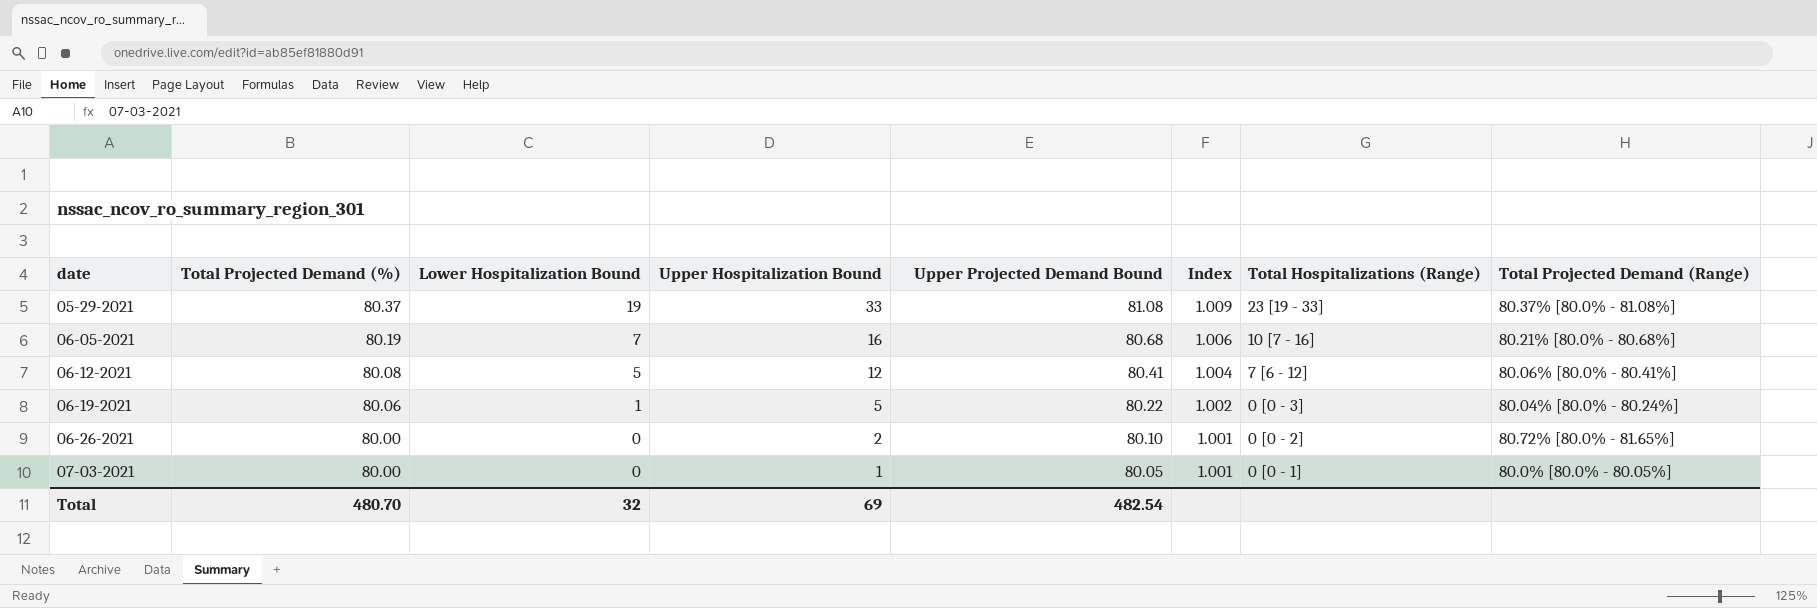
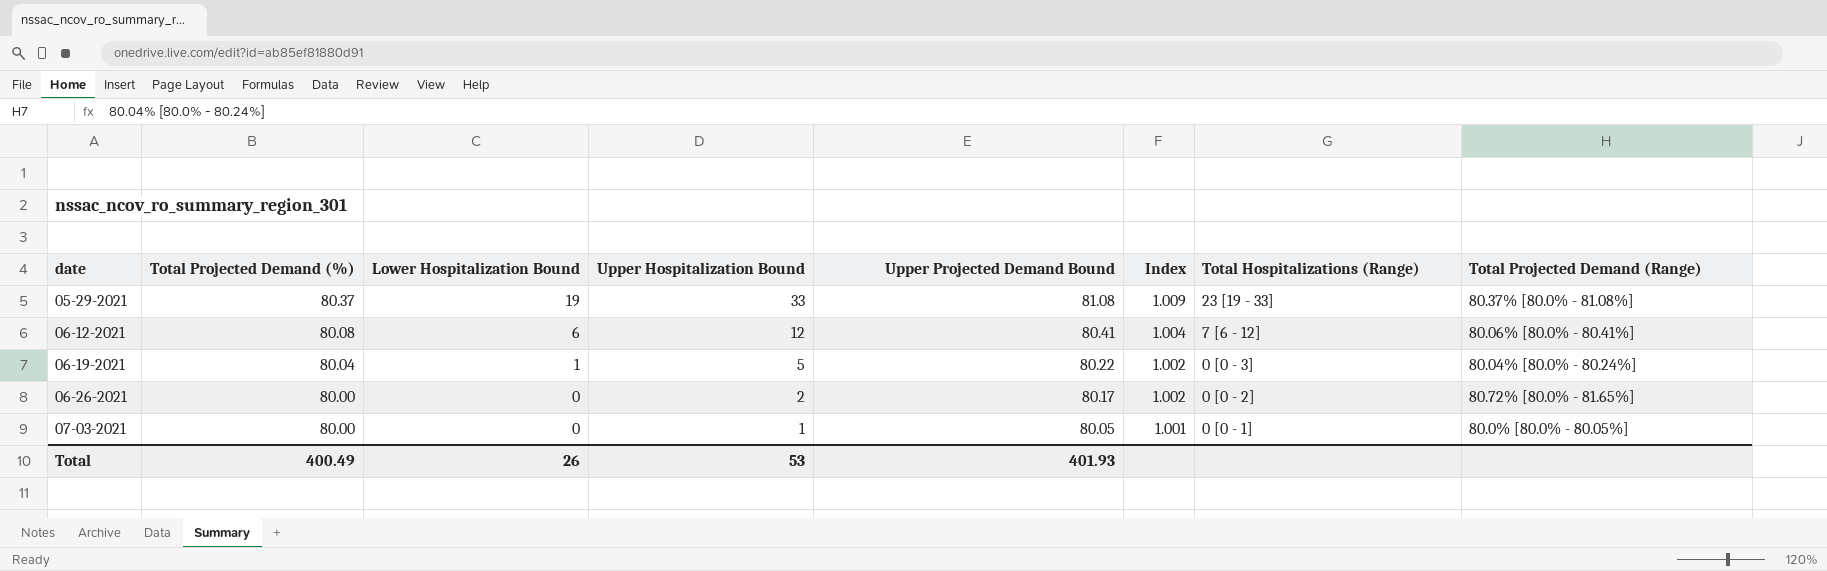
row 06-05-2021: 80.19 | 7 | 16 | 80.68 | 1.006 | 10 [7 - 16] | 80.21% [80.0% - 80.68%] -> none
06-12-2021 | Lower Hospitalization Bound: 5 -> 6
06-19-2021 | Total Projected Demand (%): 80.06 -> 80.04
06-26-2021 | Upper Projected Demand Bound: 80.10 -> 80.17
06-26-2021 | Index: 1.001 -> 1.002
Total | Total Projected Demand (%): 480.70 -> 400.49
Total | Lower Hospitalization Bound: 32 -> 26
Total | Upper Hospitalization Bound: 69 -> 53
Total | Upper Projected Demand Bound: 482.54 -> 401.93

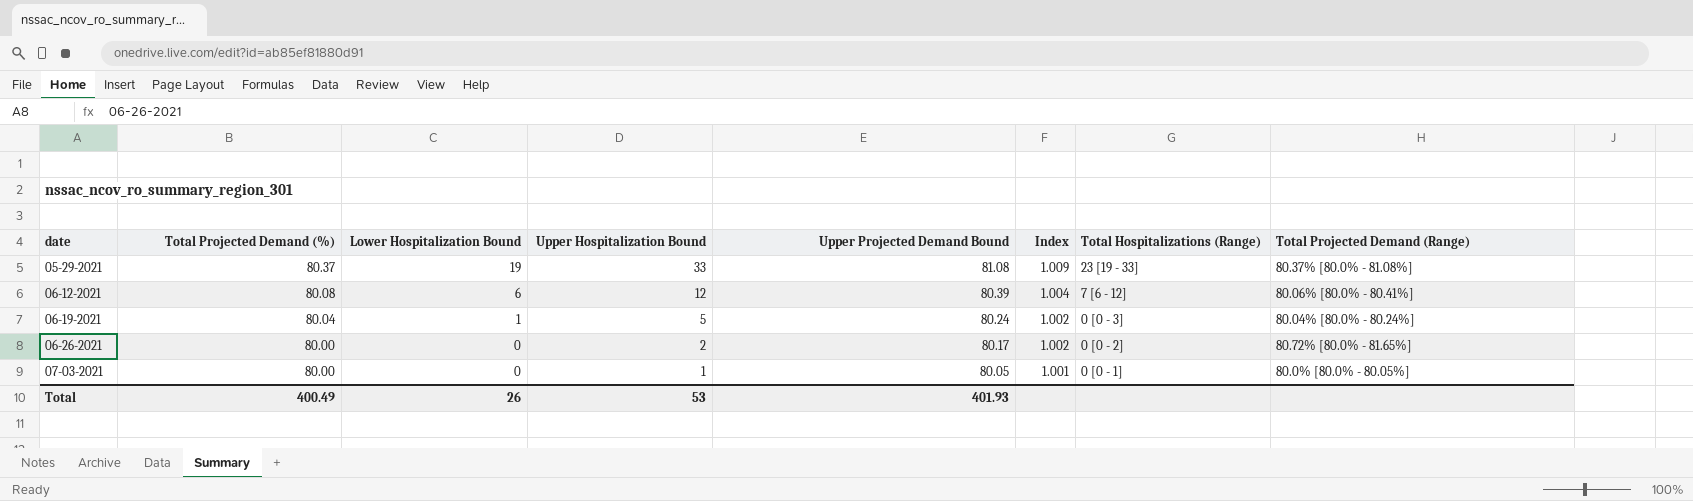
06-12-2021 | Upper Projected Demand Bound: 80.41 -> 80.39
06-19-2021 | Upper Projected Demand Bound: 80.22 -> 80.24

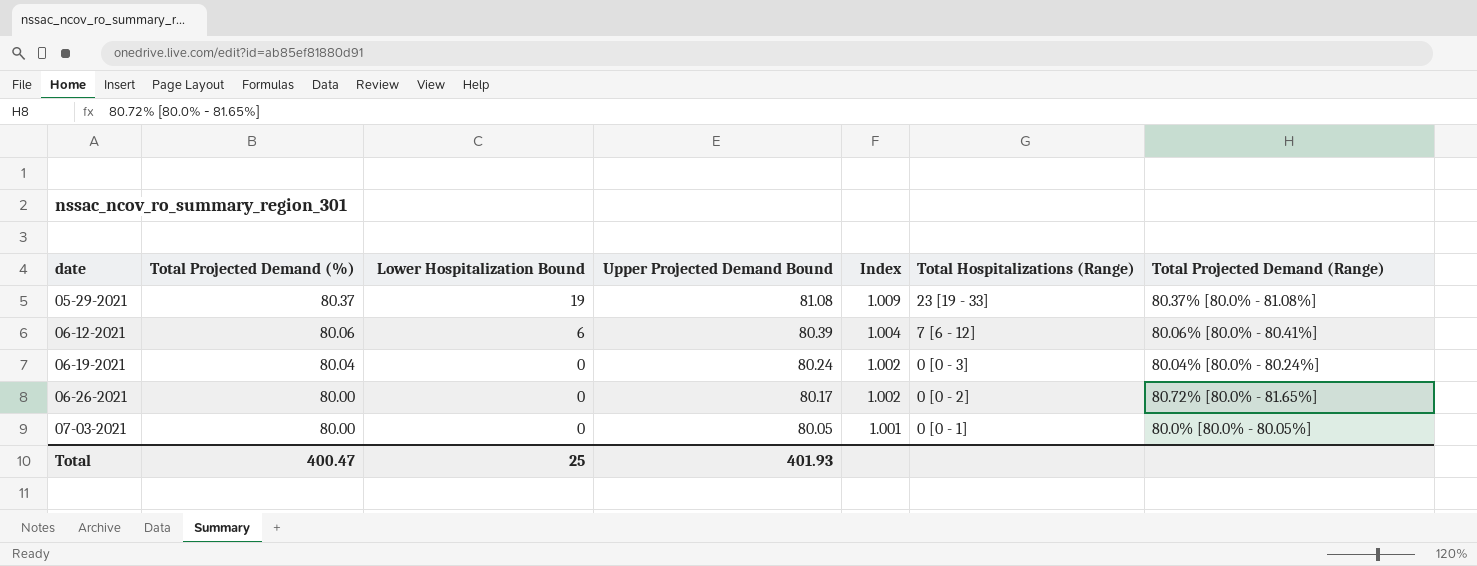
column Upper Hospitalization Bound | position: 4 -> none
06-12-2021 | Total Projected Demand (%): 80.08 -> 80.06
06-19-2021 | Lower Hospitalization Bound: 1 -> 0
Total | Total Projected Demand (%): 400.49 -> 400.47
Total | Lower Hospitalization Bound: 26 -> 25

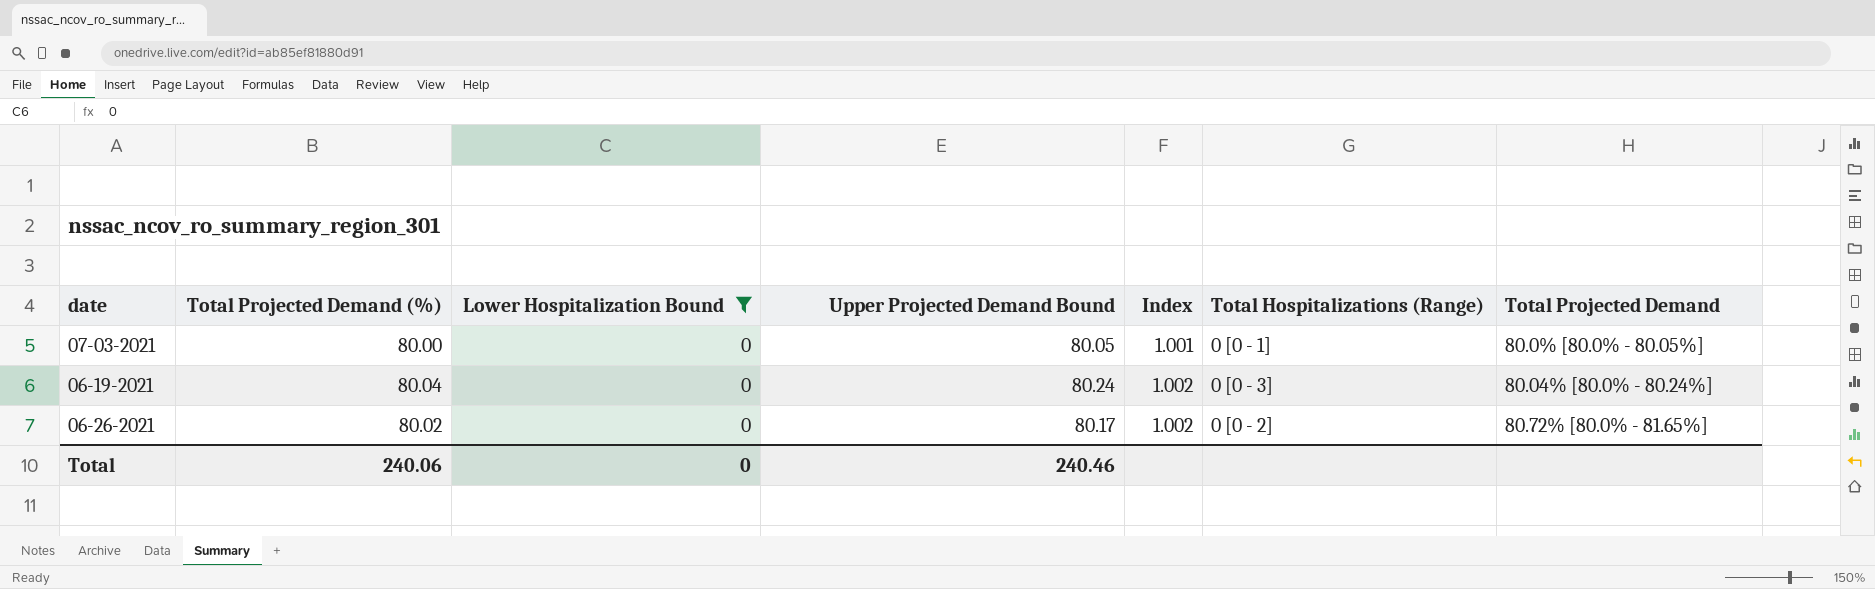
filter: none -> Lower Hospitalization Bound = 0
row order: date ascending -> Index ascending
column name: Total Projected Demand (Range) -> Total Projected Demand
06-26-2021 | Total Projected Demand (%): 80.00 -> 80.02
Total | Total Projected Demand (%): 400.47 -> 240.06
Total | Lower Hospitalization Bound: 25 -> 0
Total | Upper Projected Demand Bound: 401.93 -> 240.46

